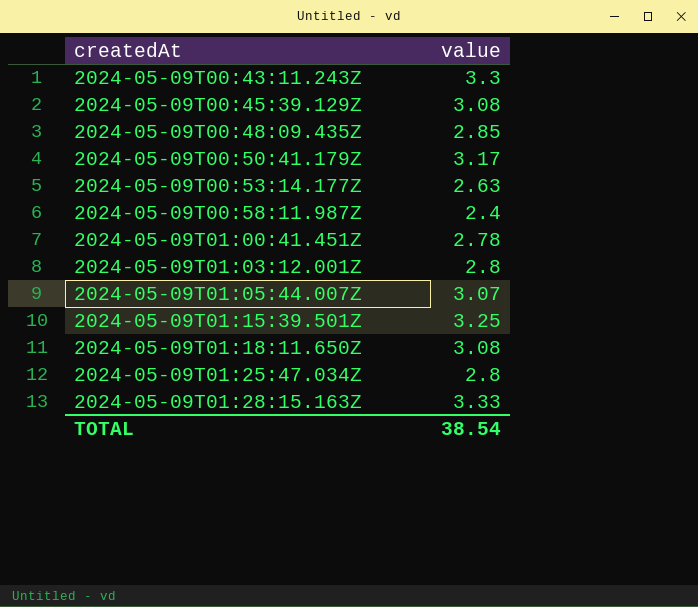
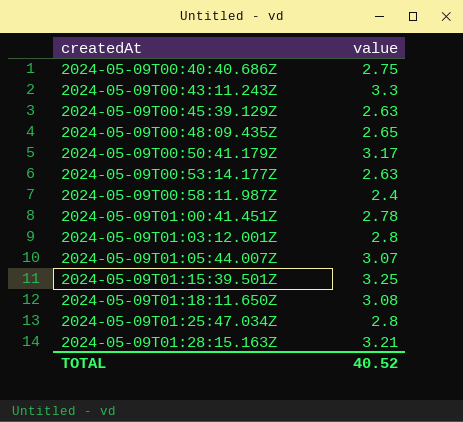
row 2024-05-09T00:40:40.686Z: none -> 2.75
2024-05-09T00:45:39.129Z | value: 3.08 -> 2.63
2024-05-09T00:48:09.435Z | value: 2.85 -> 2.65
2024-05-09T01:28:15.163Z | value: 3.33 -> 3.21
TOTAL | value: 38.54 -> 40.52

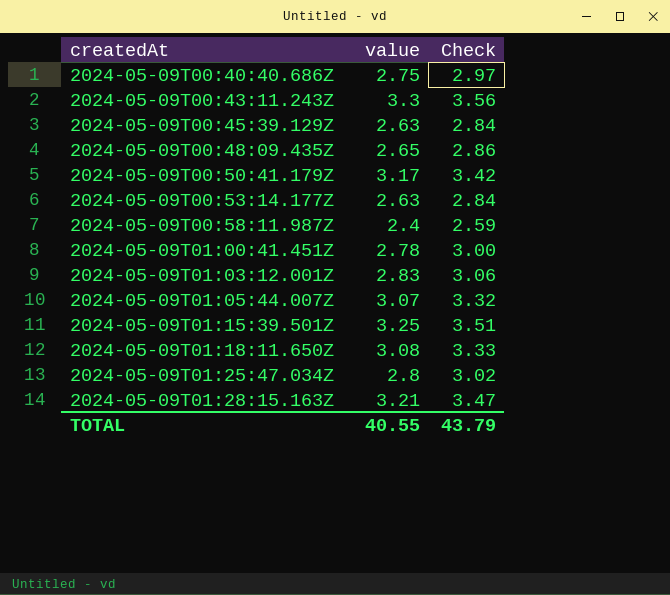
column Check | formula: none -> [value] * 1.08
2024-05-09T01:03:12.001Z | value: 2.8 -> 2.83
TOTAL | value: 40.52 -> 40.55

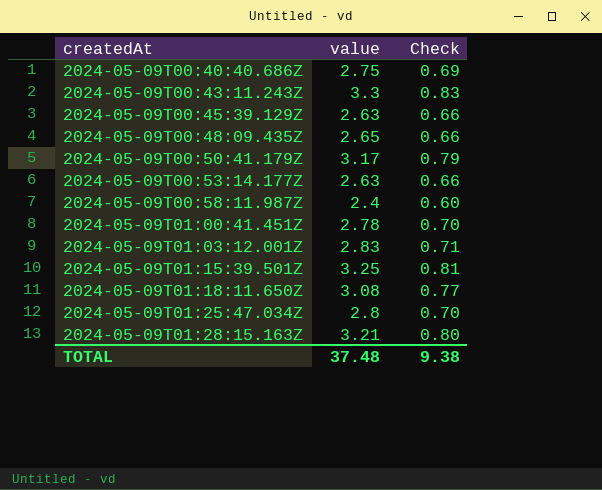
column Check | formula: [value] * 1.08 -> [value] * 0.25
row 2024-05-09T01:05:44.007Z: 3.07 | 3.32 -> none
TOTAL | value: 40.55 -> 37.48
TOTAL | Check: 43.79 -> 9.38

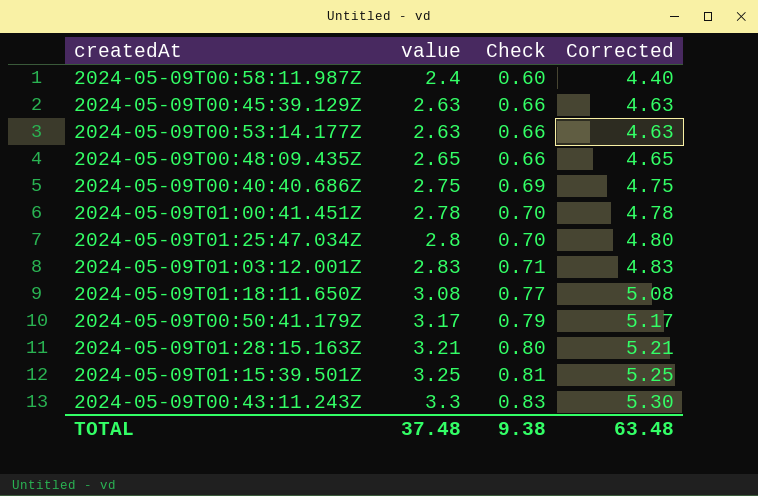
row order: createdAt ascending -> value ascending
column Corrected | formula: none -> [value] + 2

